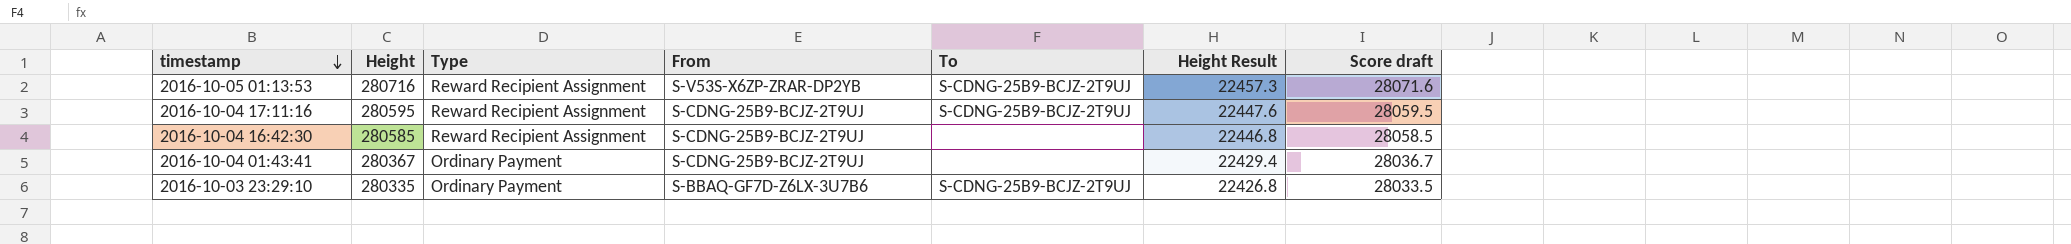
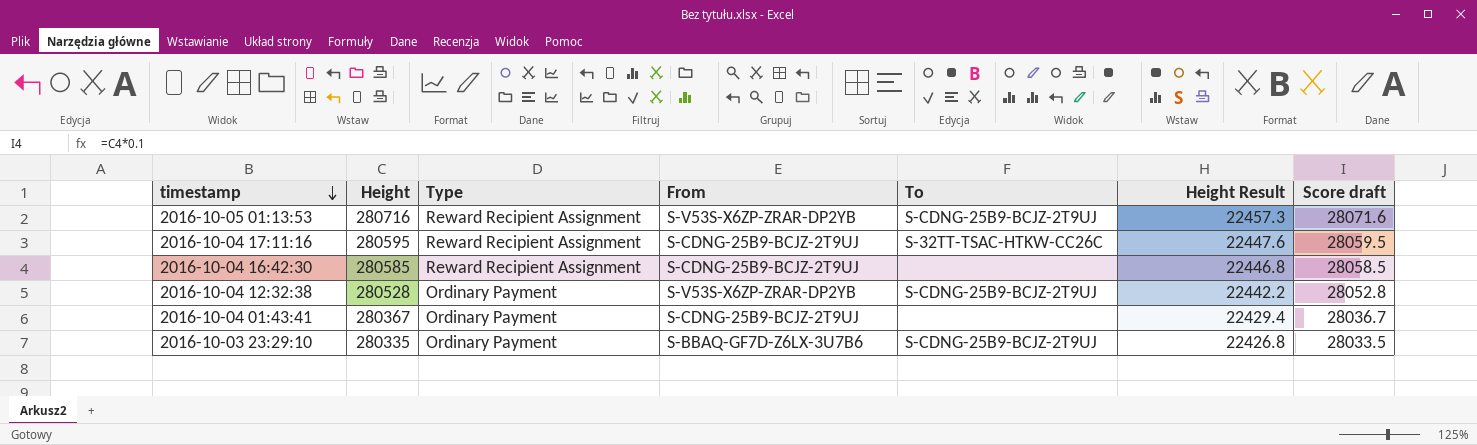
2016-10-04 17:11:16 | To: S-CDNG-25B9-BCJZ-2T9UJ -> S-32TT-TSAC-HTKW-CC26C
row 2016-10-04 12:32:38: none -> 280528 | Ordinary Payment | S-V53S-X6ZP-ZRAR-DP2YB | S-CDNG-25B9-BCJZ-2T9UJ | 22442.2 | 28052.8

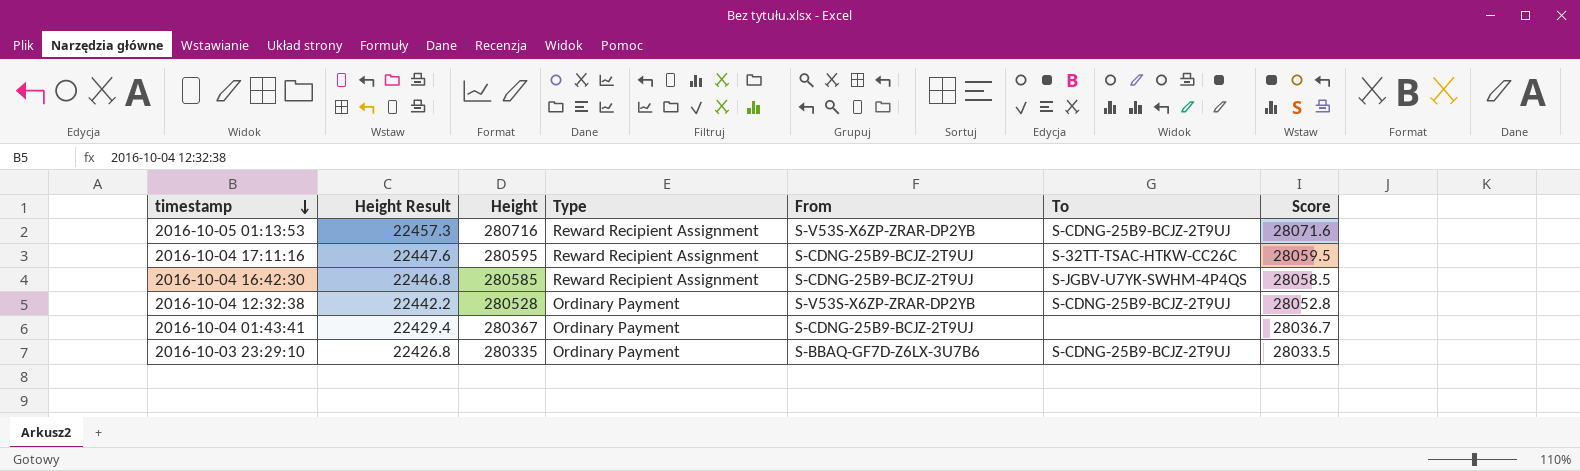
column Height Result | position: 6 -> 2
column name: Score draft -> Score
2016-10-04 16:42:30 | To: none -> S-JGBV-U7YK-SWHM-4P4QS

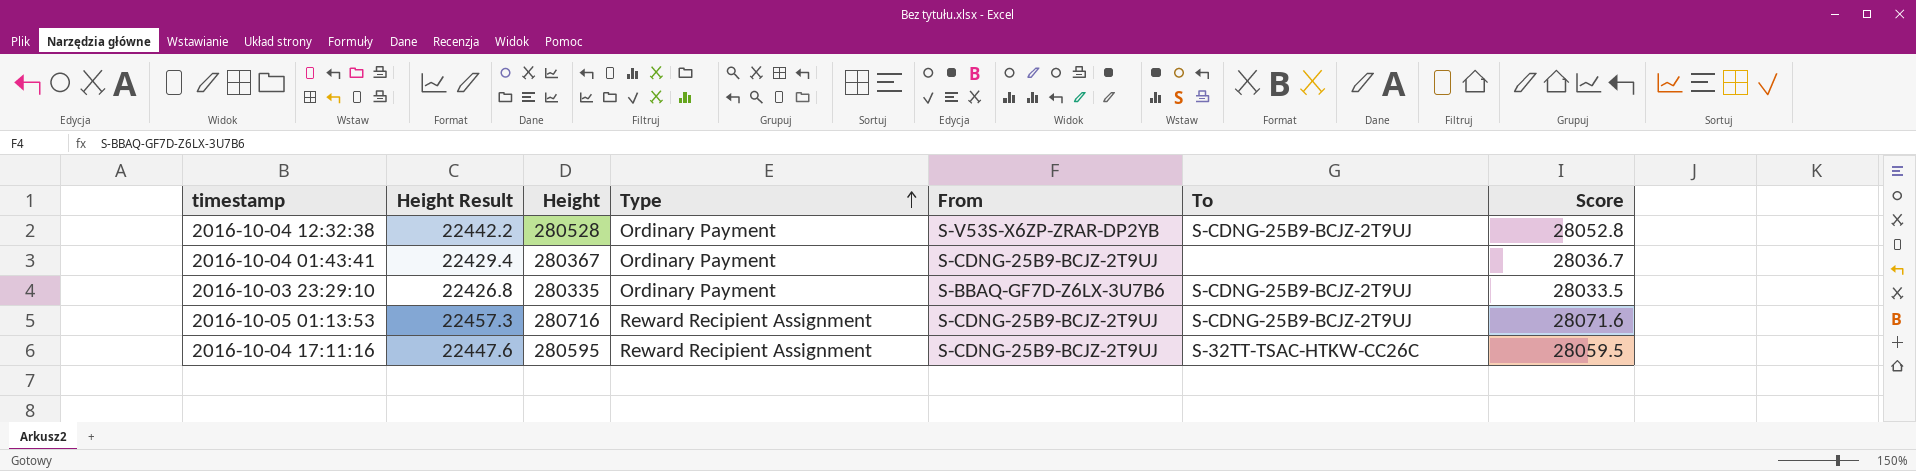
row order: timestamp descending -> Type ascending
row 2016-10-04 16:42:30: 22446.8 | 280585 | Reward Recipient Assignment | S-CDNG-25B9-BCJZ-2T9UJ | S-JGBV-U7YK-SWHM-4P4QS | 28058.5 -> none
2016-10-05 01:13:53 | From: S-V53S-X6ZP-ZRAR-DP2YB -> S-CDNG-25B9-BCJZ-2T9UJ

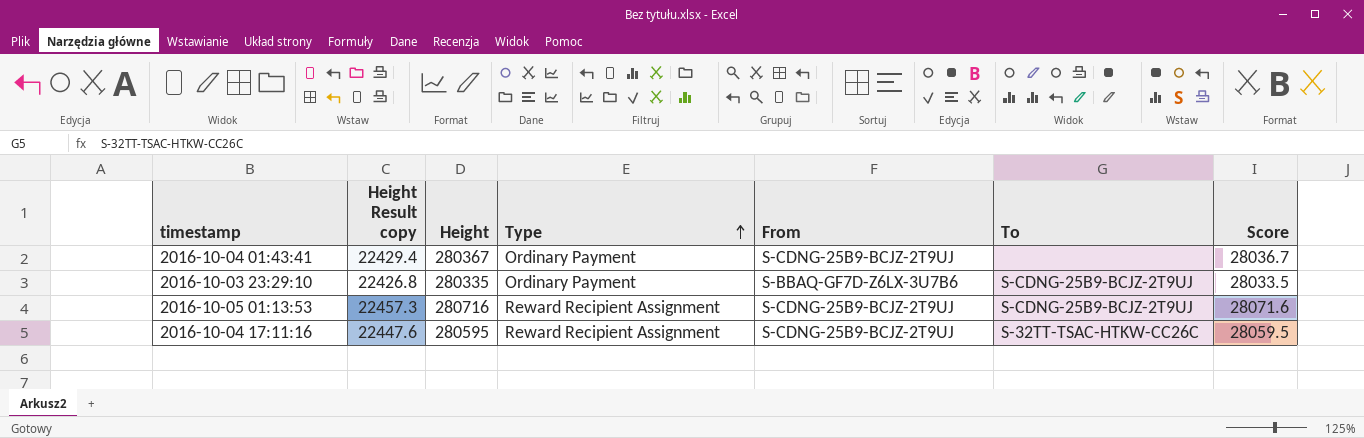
column name: Height Result -> Height Result copy
row 2016-10-04 12:32:38: 22442.2 | 280528 | Ordinary Payment | S-V53S-X6ZP-ZRAR-DP2YB | S-CDNG-25B9-BCJZ-2T9UJ | 28052.8 -> none

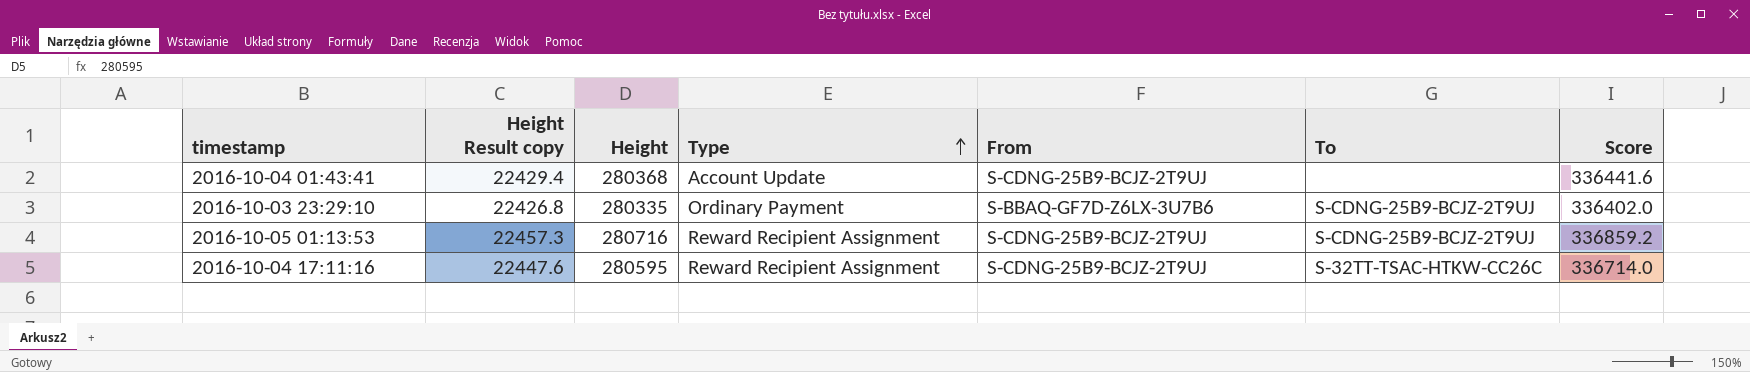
column Score | formula: [Height] * 0.1 -> [Height] * 1.2
2016-10-04 01:43:41 | Height: 280367 -> 280368
2016-10-04 01:43:41 | Type: Ordinary Payment -> Account Update

